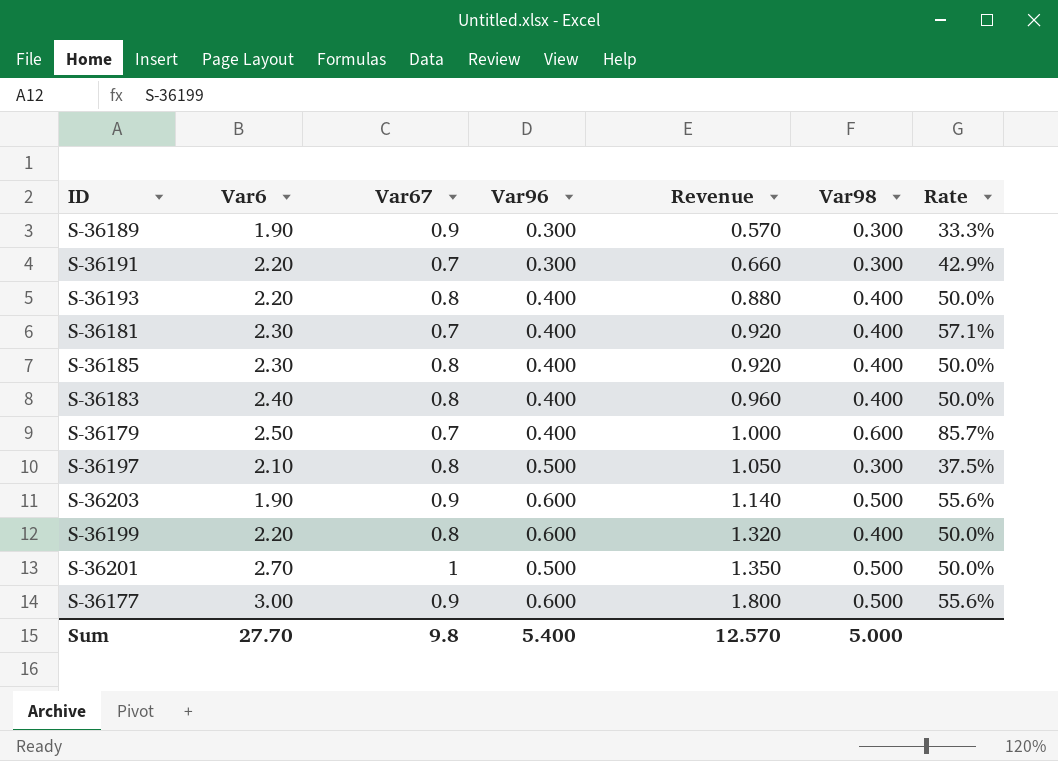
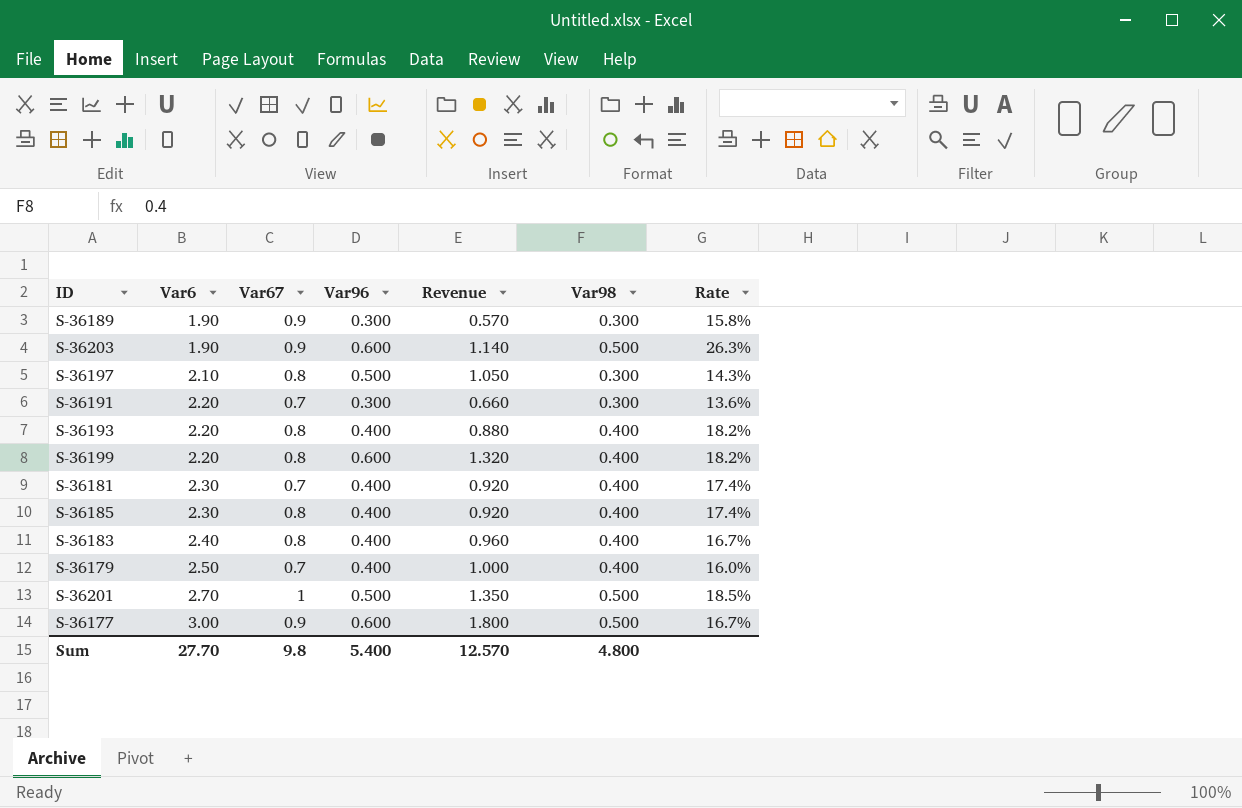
row order: Revenue ascending -> Var6 ascending
column Rate | formula: [Var98] / [Var67] -> [Var98] / [Var6]
S-36179 | Var98: 0.600 -> 0.400
Sum | Var98: 5.000 -> 4.800

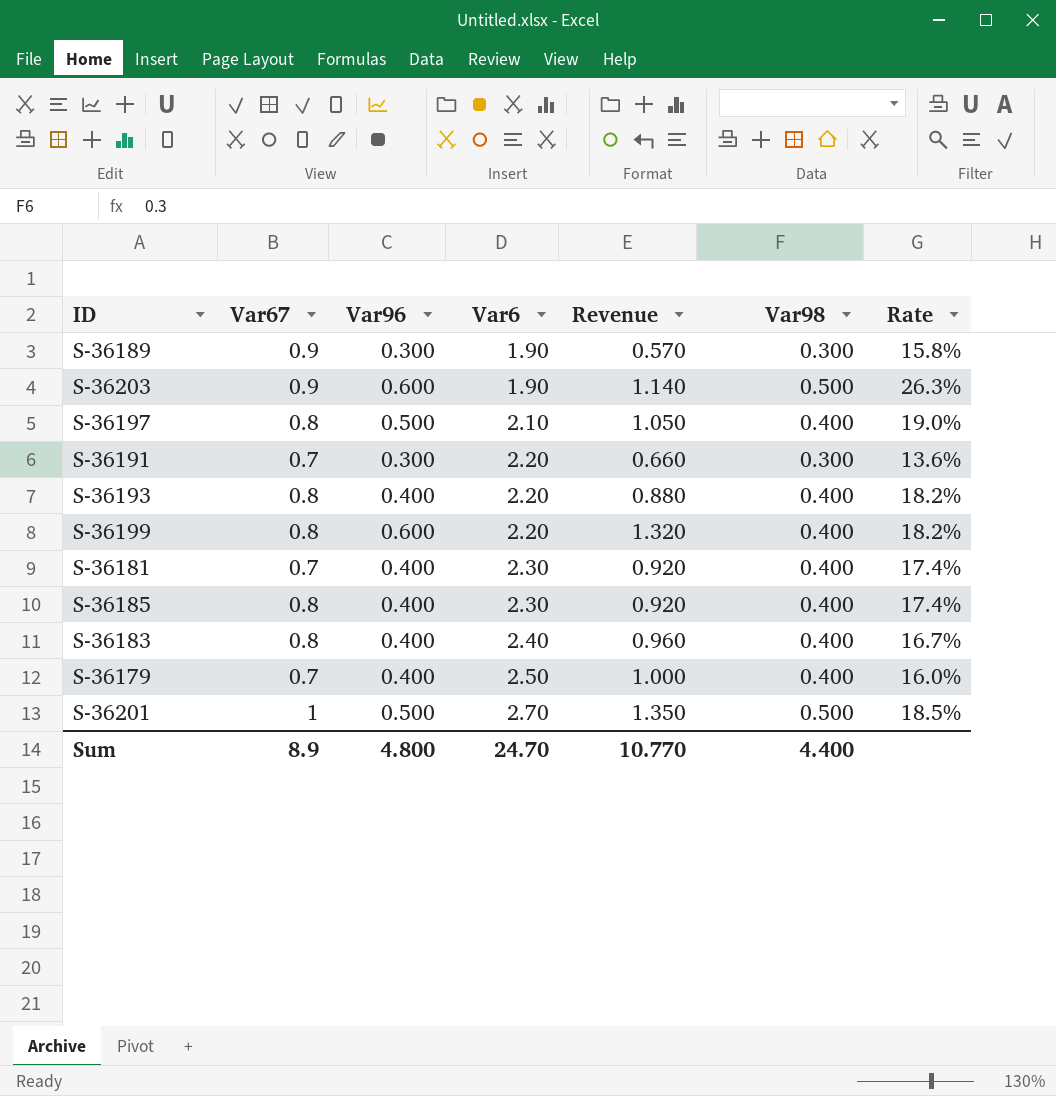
column Var6 | position: 2 -> 4
row S-36177: 3.00 | 0.9 | 0.600 | 1.800 | 0.500 | 16.7% -> none
S-36197 | Var98: 0.300 -> 0.400
S-36197 | Rate: 14.3% -> 19.0%
Sum | Var67: 9.8 -> 8.9
Sum | Var96: 5.400 -> 4.800
Sum | Var6: 27.70 -> 24.70
Sum | Revenue: 12.570 -> 10.770
Sum | Var98: 4.800 -> 4.400

